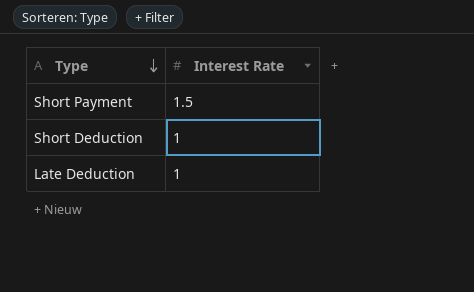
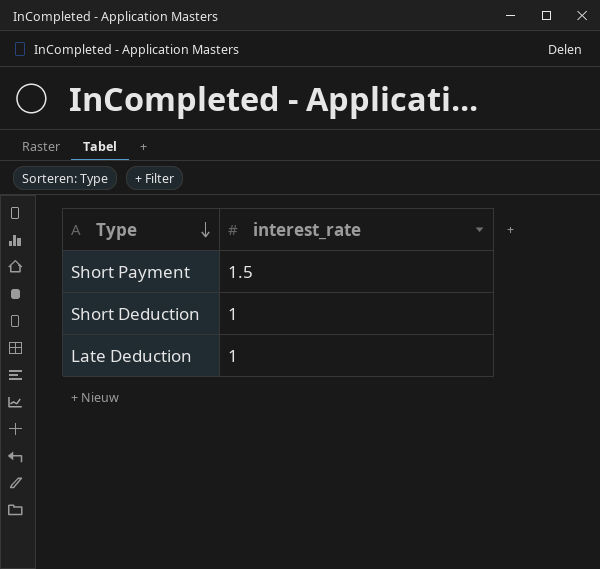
column name: Interest Rate -> interest_rate

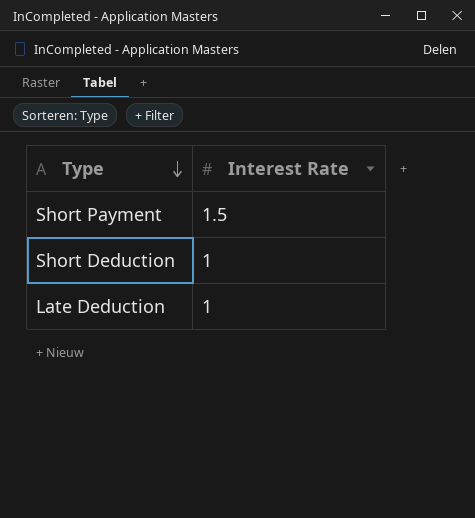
column name: interest_rate -> Interest Rate

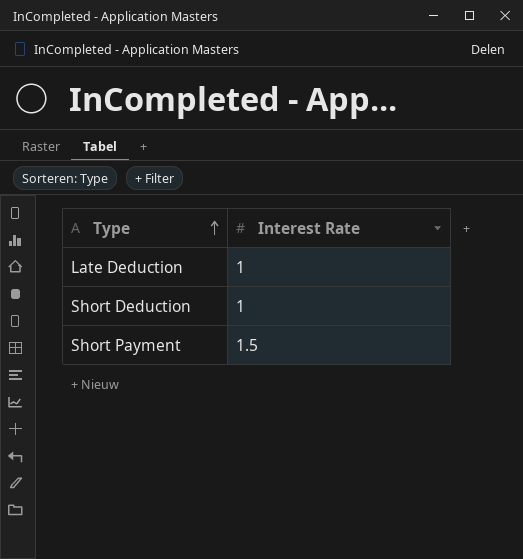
row order: Type descending -> Type ascending

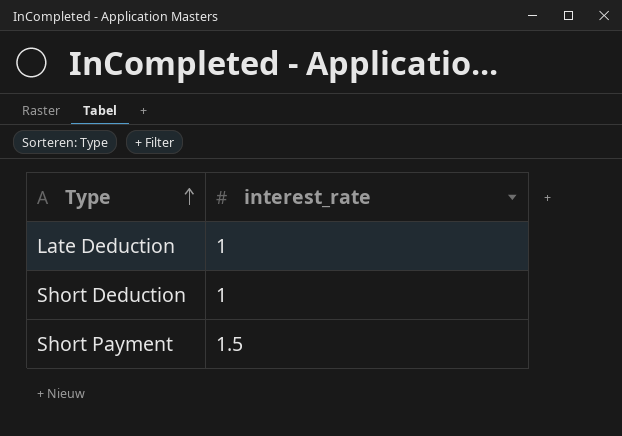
column name: Interest Rate -> interest_rate

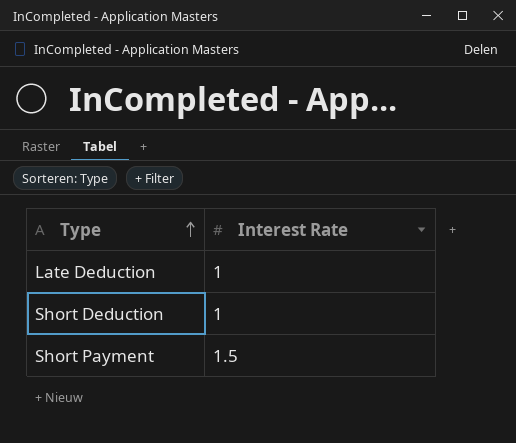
column name: interest_rate -> Interest Rate

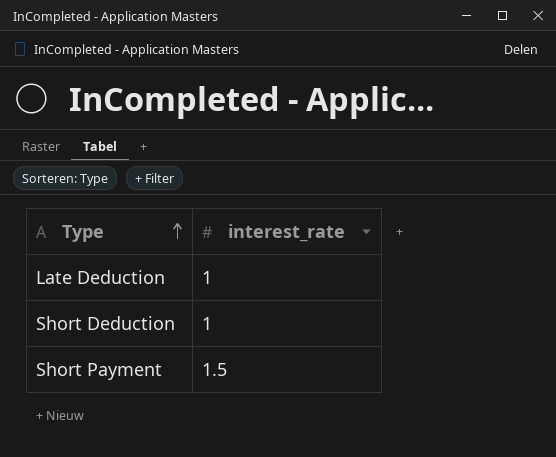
column name: Interest Rate -> interest_rate

